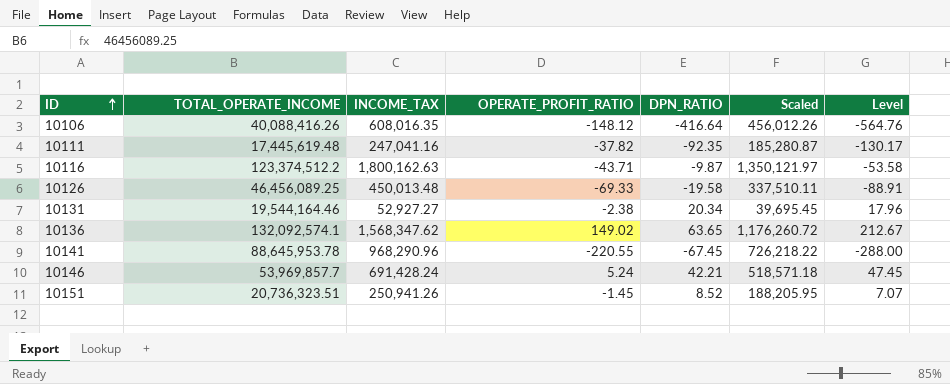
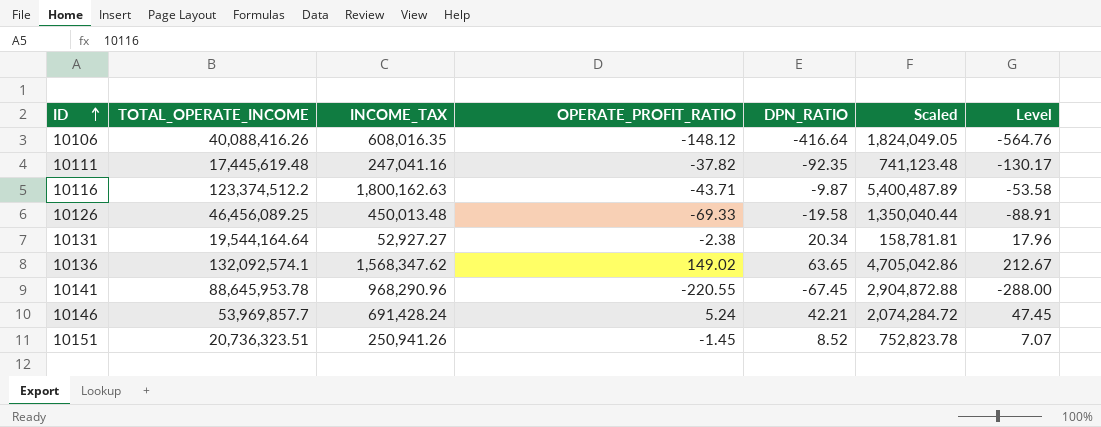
column Scaled | formula: [INCOME_TAX] * 0.75 -> [INCOME_TAX] * 3
10131 | TOTAL_OPERATE_INCOME: 19,544,164.46 -> 19,544,164.64

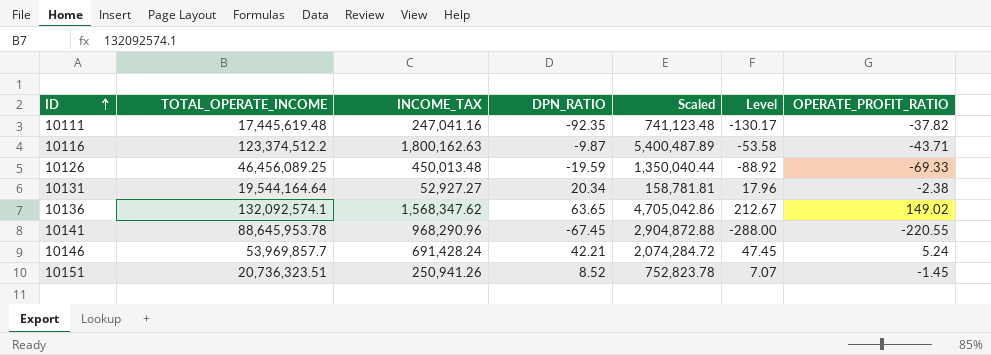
column OPERATE_PROFIT_RATIO | position: 4 -> 7
row 10106: 40,088,416.26 | 608,016.35 | -148.12 | -416.64 | 1,824,049.05 | -564.76 -> none
10126 | DPN_RATIO: -19.58 -> -19.59
10126 | Level: -88.91 -> -88.92

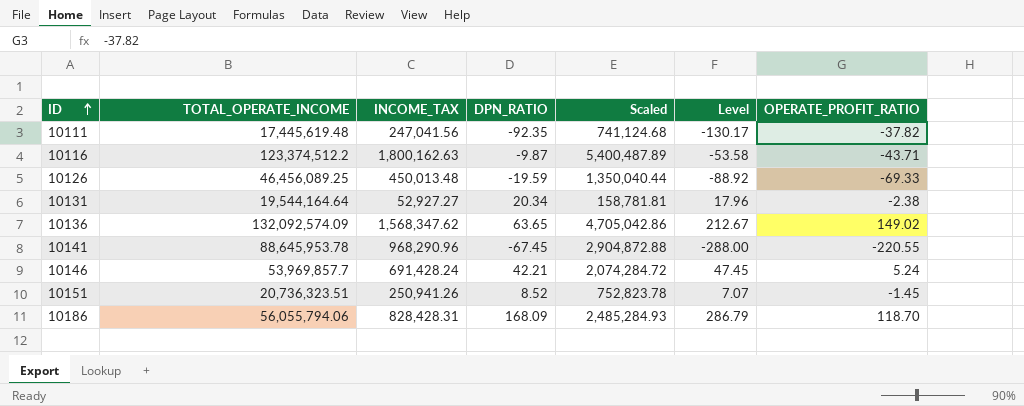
10111 | INCOME_TAX: 247,041.16 -> 247,041.56
10111 | Scaled: 741,123.48 -> 741,124.68
10136 | TOTAL_OPERATE_INCOME: 132,092,574.1 -> 132,092,574.09
row 10186: none -> 56,055,794.06 | 828,428.31 | 168.09 | 2,485,284.93 | 286.79 | 118.70

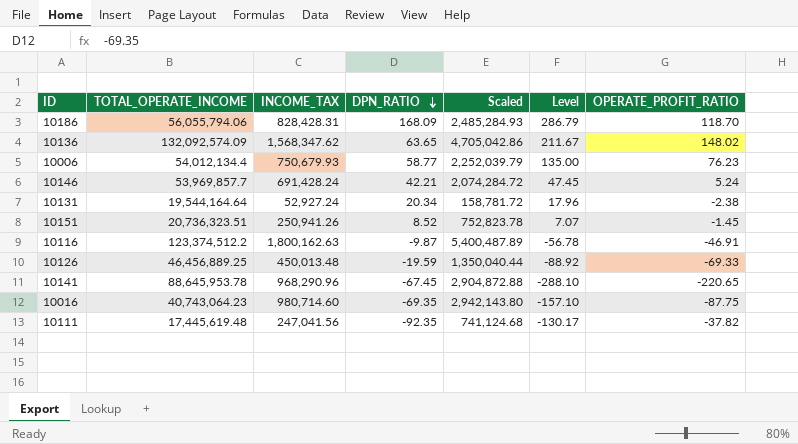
row order: ID ascending -> DPN_RATIO descending
10136 | Level: 212.67 -> 211.67
10136 | OPERATE_PROFIT_RATIO: 149.02 -> 148.02
row 10006: none -> 54,012,134.4 | 750,679.93 | 58.77 | 2,252,039.79 | 135.00 | 76.23
10131 | INCOME_TAX: 52,927.27 -> 52,927.24
10131 | Scaled: 158,781.81 -> 158,781.72
10116 | Level: -53.58 -> -56.78
10116 | OPERATE_PROFIT_RATIO: -43.71 -> -46.91
10126 | TOTAL_OPERATE_INCOME: 46,456,089.25 -> 46,456,889.25
10141 | Level: -288.00 -> -288.10
10141 | OPERATE_PROFIT_RATIO: -220.55 -> -220.65
row 10016: none -> 40,743,064.23 | 980,714.60 | -69.35 | 2,942,143.80 | -157.10 | -87.75

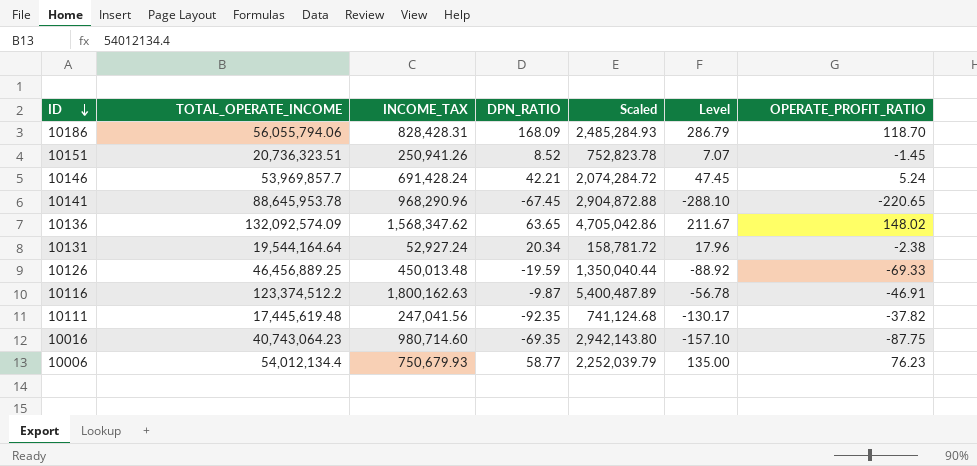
row order: DPN_RATIO descending -> ID descending

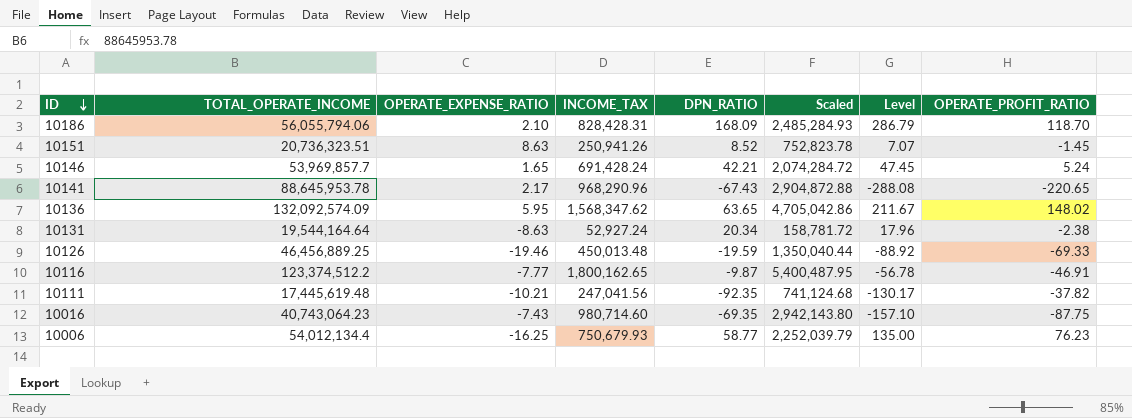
column OPERATE_EXPENSE_RATIO | position: none -> 3
10141 | DPN_RATIO: -67.45 -> -67.43
10141 | Level: -288.10 -> -288.08
10116 | INCOME_TAX: 1,800,162.63 -> 1,800,162.65
10116 | Scaled: 5,400,487.89 -> 5,400,487.95

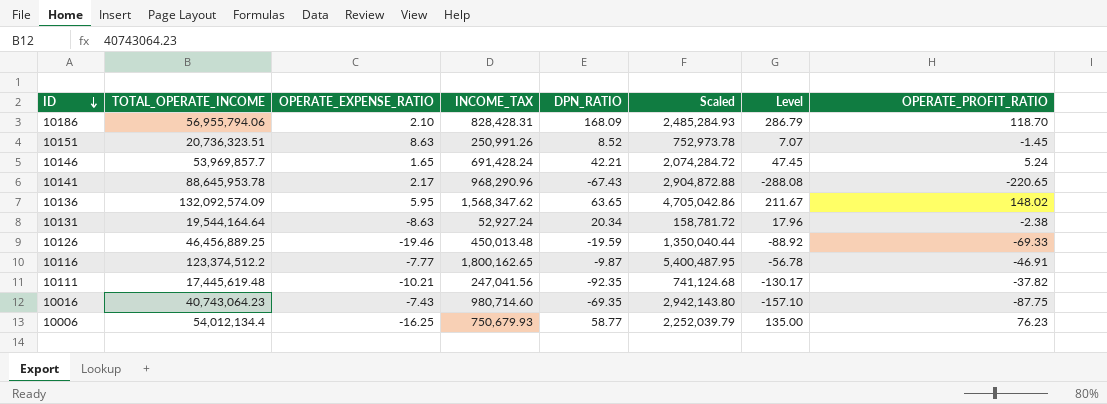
10186 | TOTAL_OPERATE_INCOME: 56,055,794.06 -> 56,955,794.06
10151 | INCOME_TAX: 250,941.26 -> 250,991.26
10151 | Scaled: 752,823.78 -> 752,973.78

